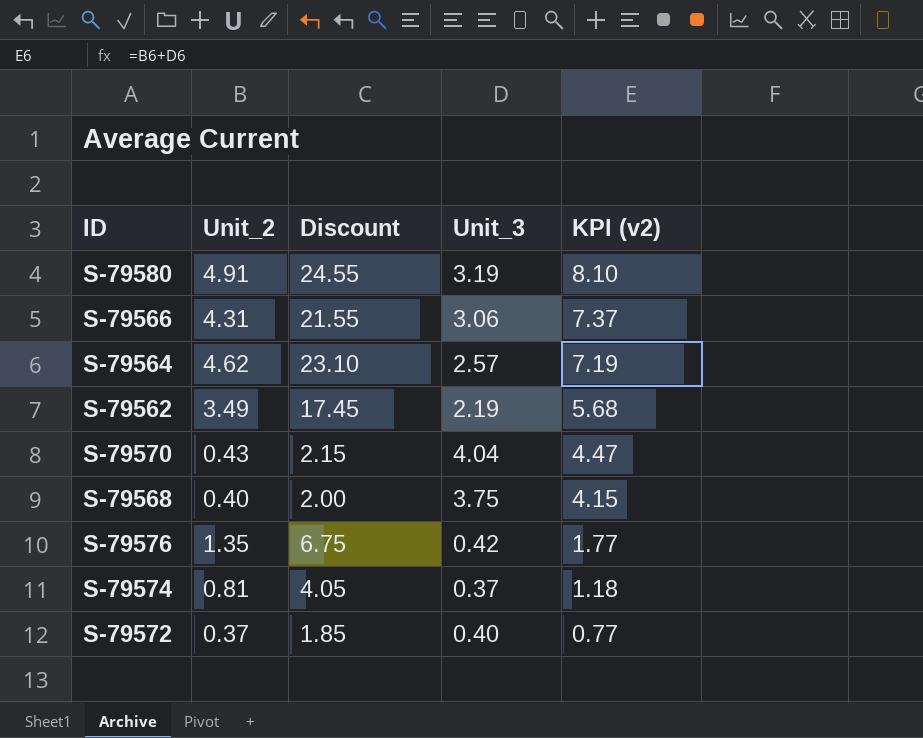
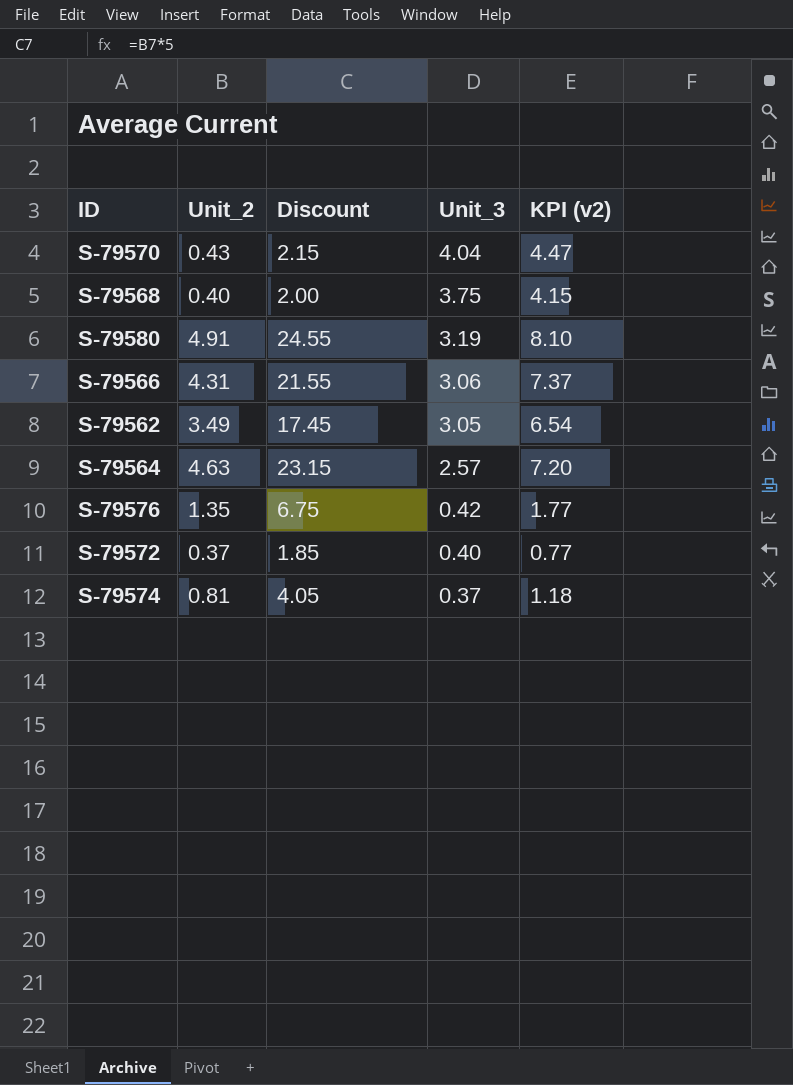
row order: KPI (v2) descending -> Unit_3 descending
S-79562 | Unit_3: 2.19 -> 3.05
S-79562 | KPI (v2): 5.68 -> 6.54
S-79564 | Unit_2: 4.62 -> 4.63
S-79564 | Discount: 23.10 -> 23.15
S-79564 | KPI (v2): 7.19 -> 7.20

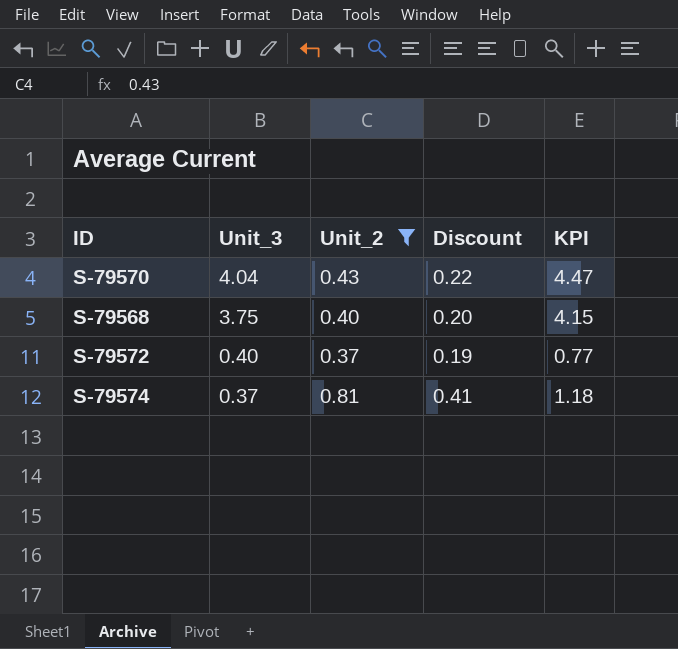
filter: none -> Unit_2 <= 0.81
column Unit_3 | position: 4 -> 2
column Discount | formula: [Unit_2] * 5 -> [Unit_2] * 0.5
column name: KPI (v2) -> KPI

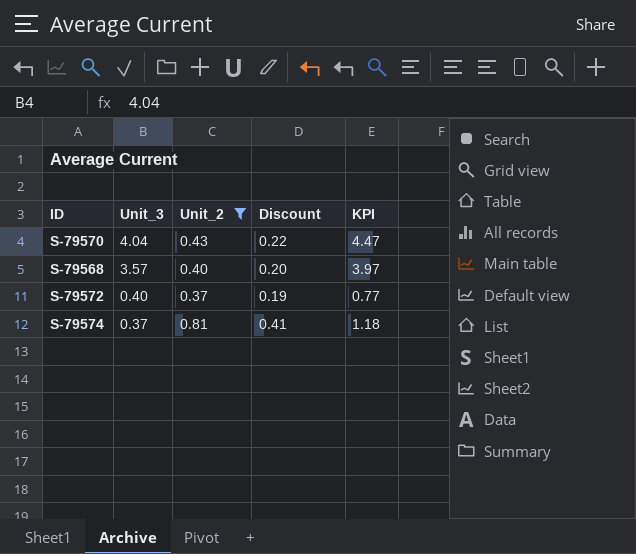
S-79568 | Unit_3: 3.75 -> 3.57
S-79568 | KPI: 4.15 -> 3.97

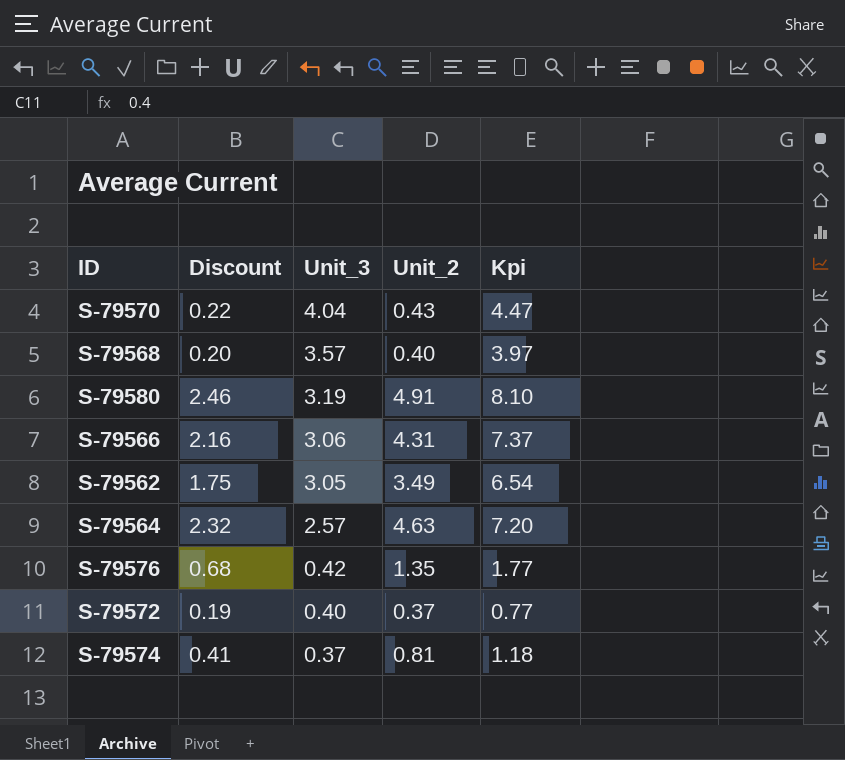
filter: Unit_2 <= 0.81 -> none
column Discount | position: 4 -> 2
column name: KPI -> Kpi

